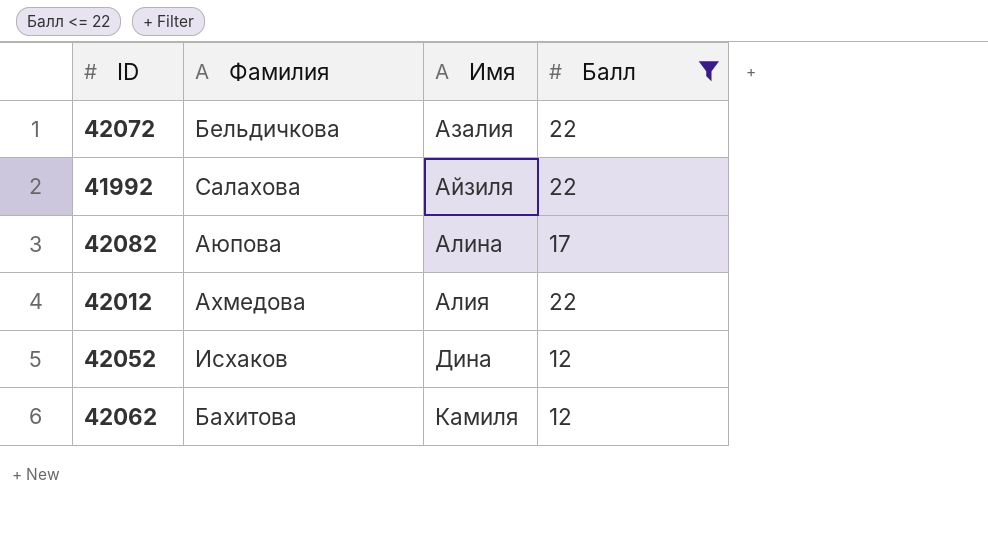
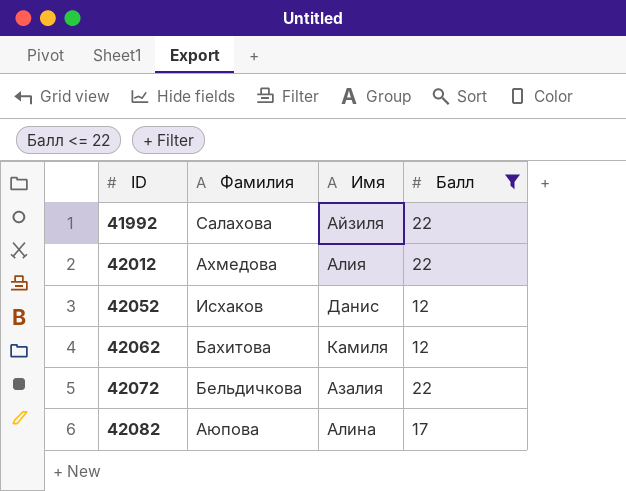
row order: Имя ascending -> ID ascending
42052 | Имя: Дина -> Данис

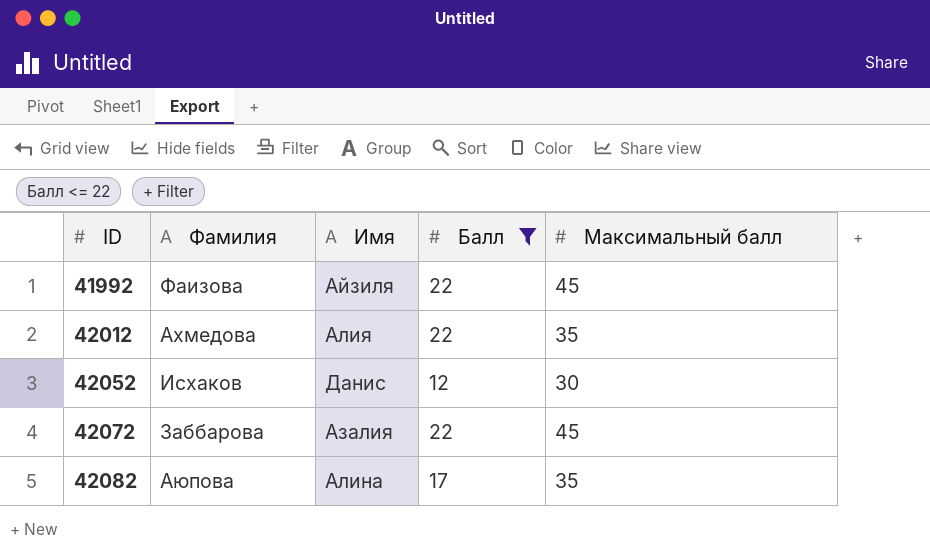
column Максимальный балл | position: none -> 5
row 42062: Бахитова | Камиля | 12 -> none
41992 | Фамилия: Салахова -> Фаизова
42072 | Фамилия: Бельдичкова -> Заббарова

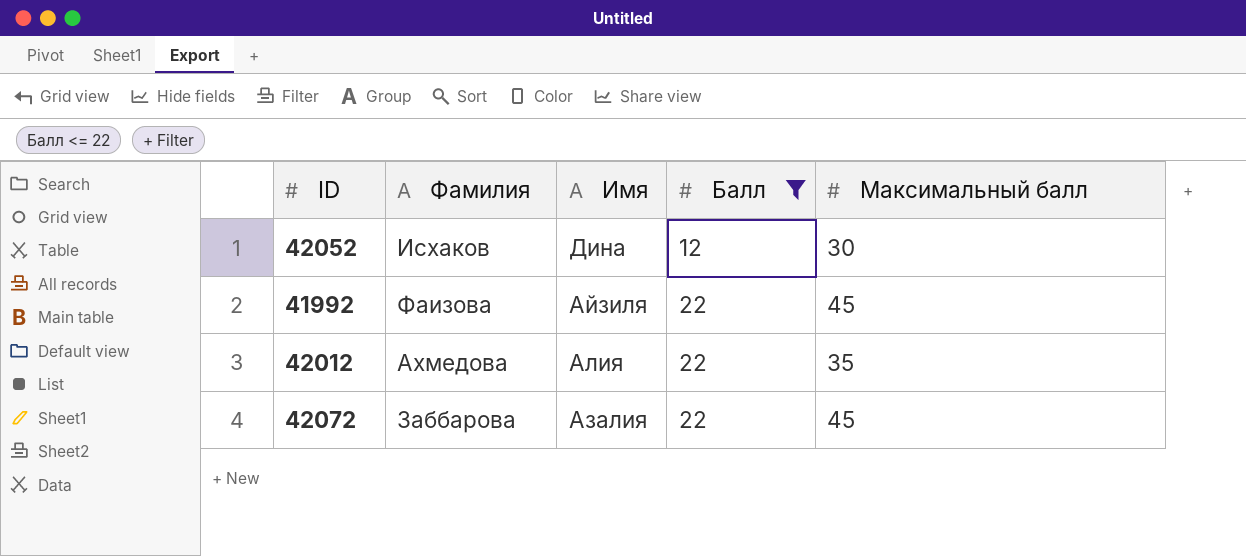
row order: ID ascending -> Балл ascending
row 42082: Аюпова | Алина | 17 | 35 -> none
42052 | Имя: Данис -> Дина

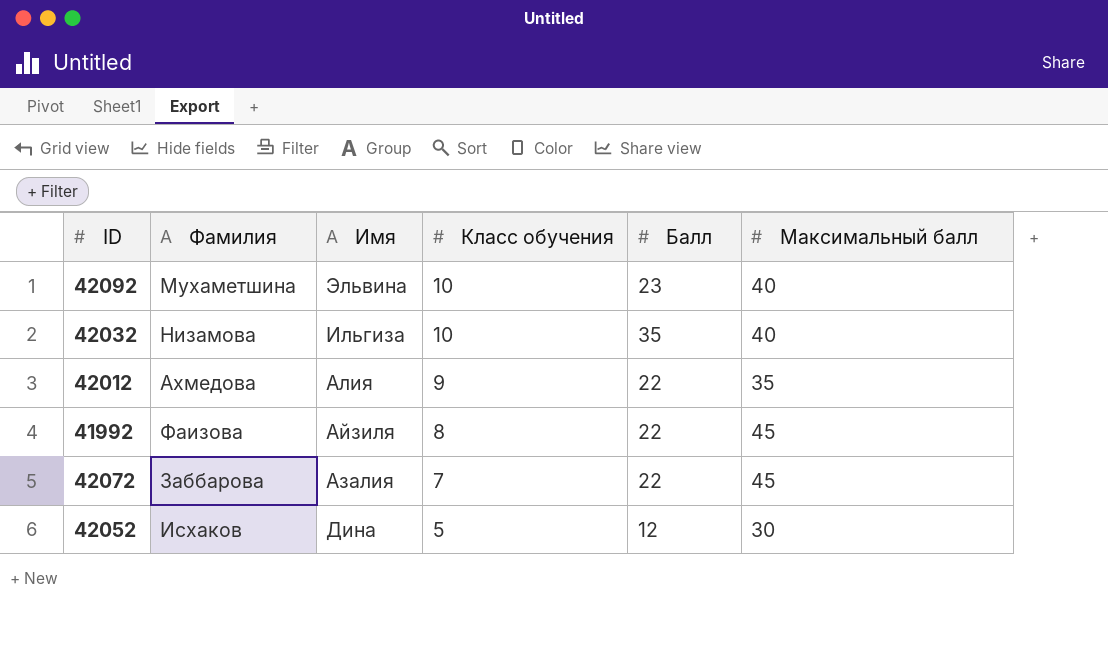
filter: Балл <= 22 -> none
row order: Балл ascending -> Класс обучения descending
column Класс обучения | position: none -> 4

